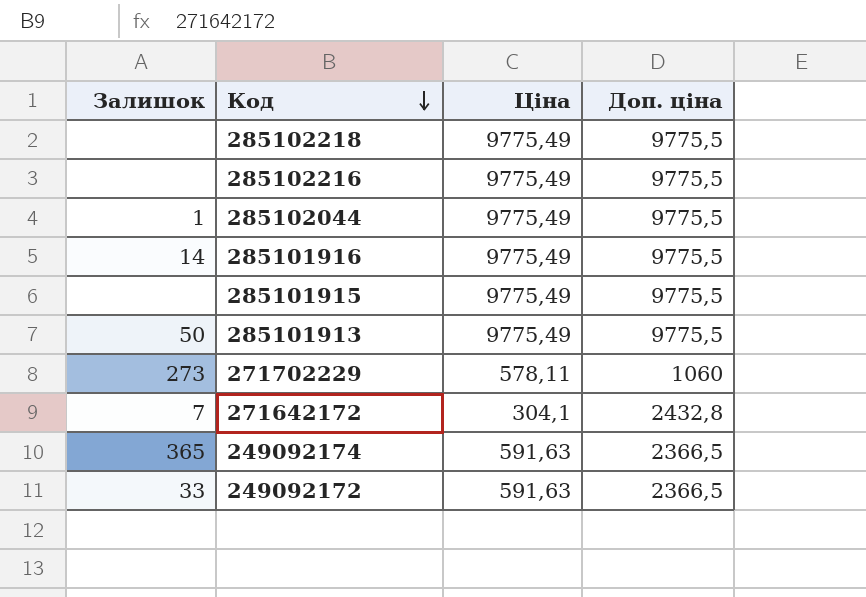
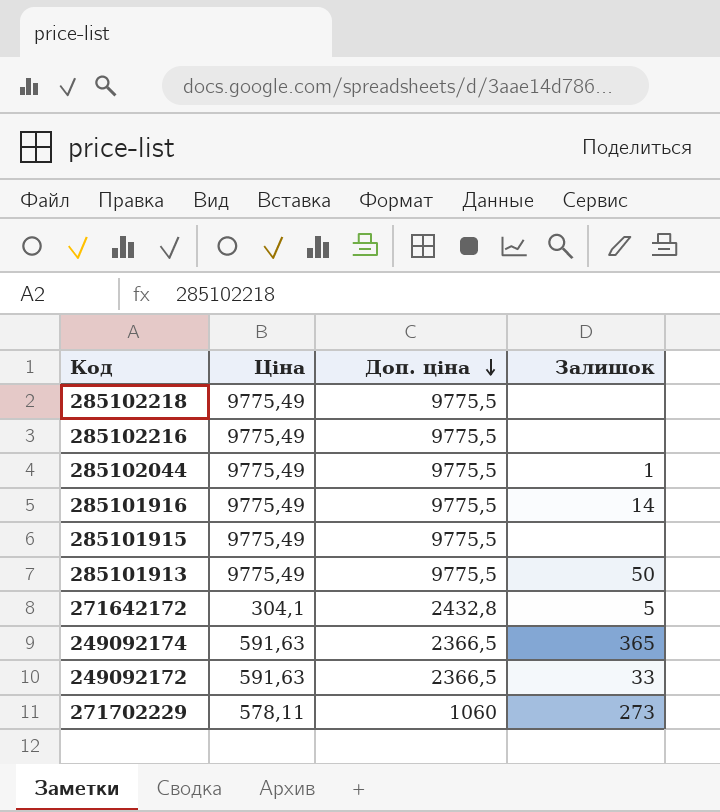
row order: Код descending -> Доп. ціна descending
column Залишок | position: 1 -> 4
271642172 | Залишок: 7 -> 5

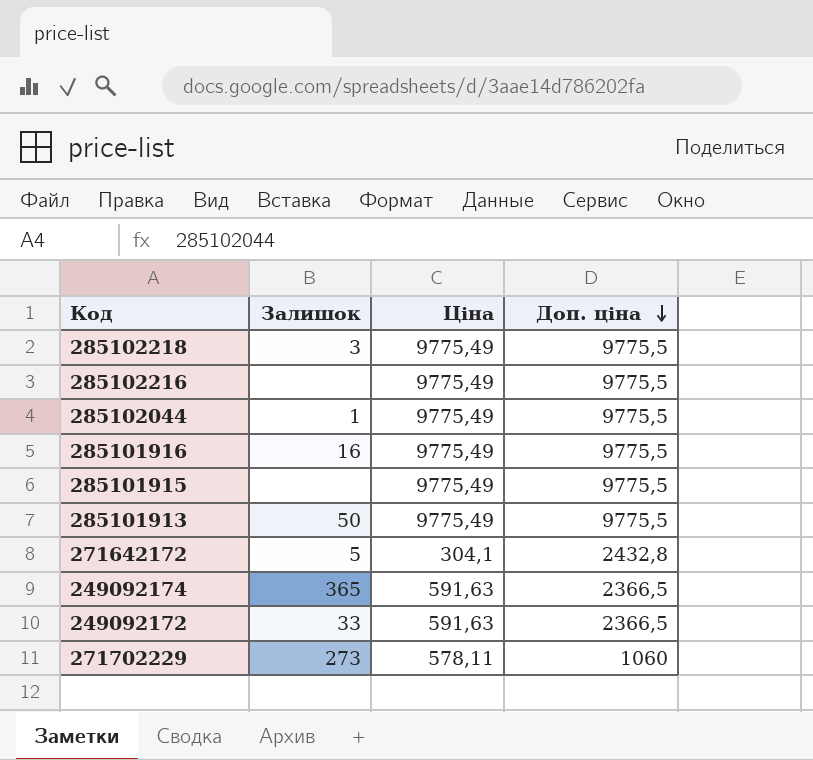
column Залишок | position: 4 -> 2
285102218 | Залишок: none -> 3
285101916 | Залишок: 14 -> 16

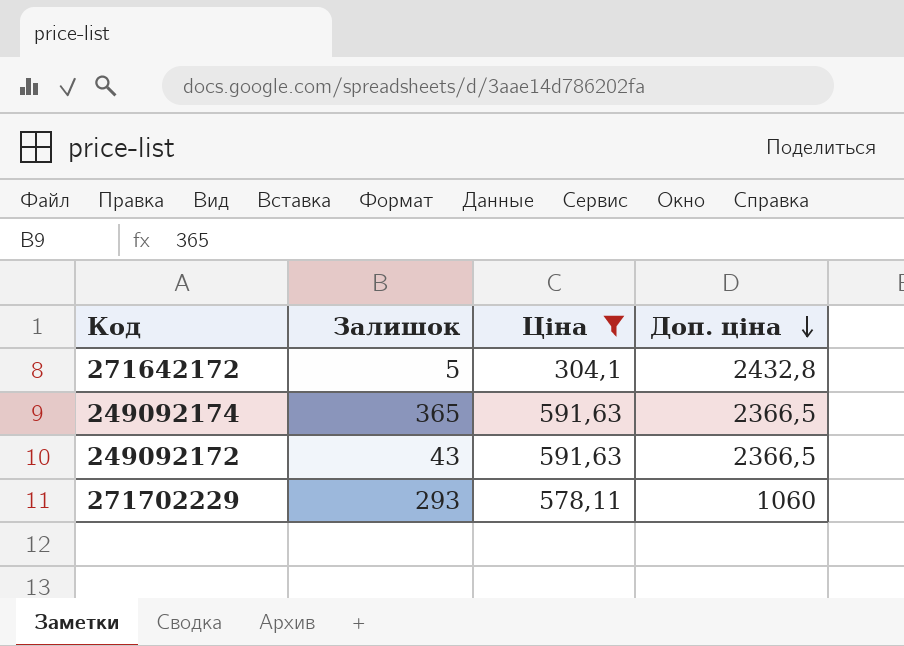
filter: none -> Ціна != 9775,49
249092172 | Залишок: 33 -> 43
271702229 | Залишок: 273 -> 293

